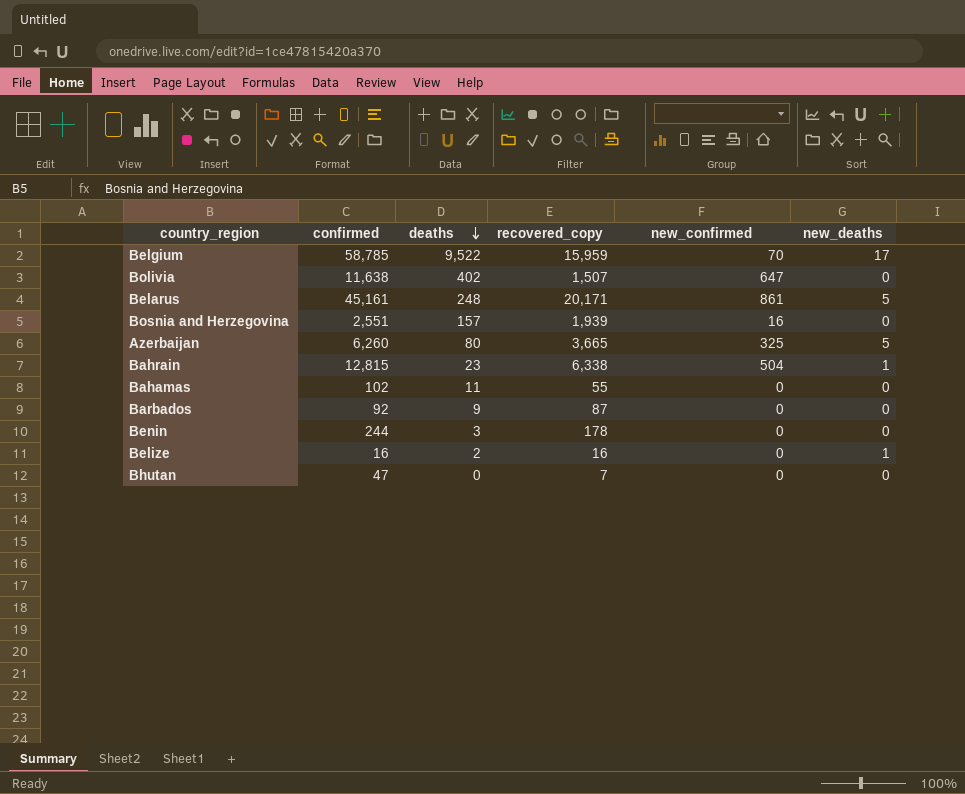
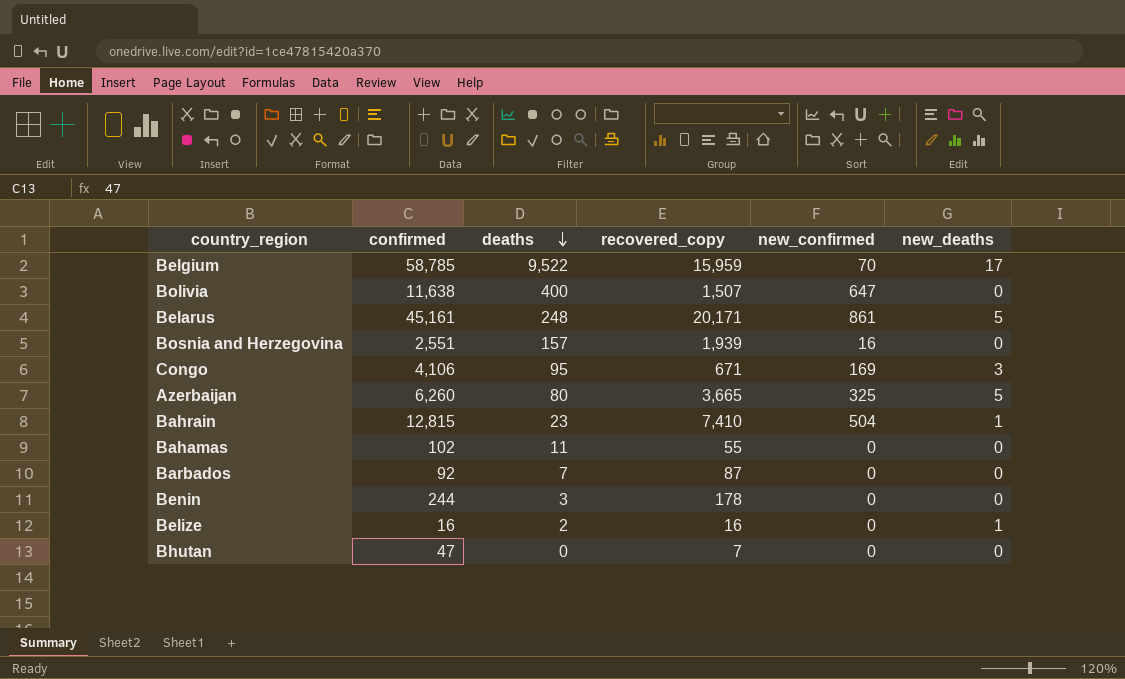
Bolivia | deaths: 402 -> 400
row Congo: none -> 4,106 | 95 | 671 | 169 | 3
Bahrain | recovered_copy: 6,338 -> 7,410
Barbados | deaths: 9 -> 7

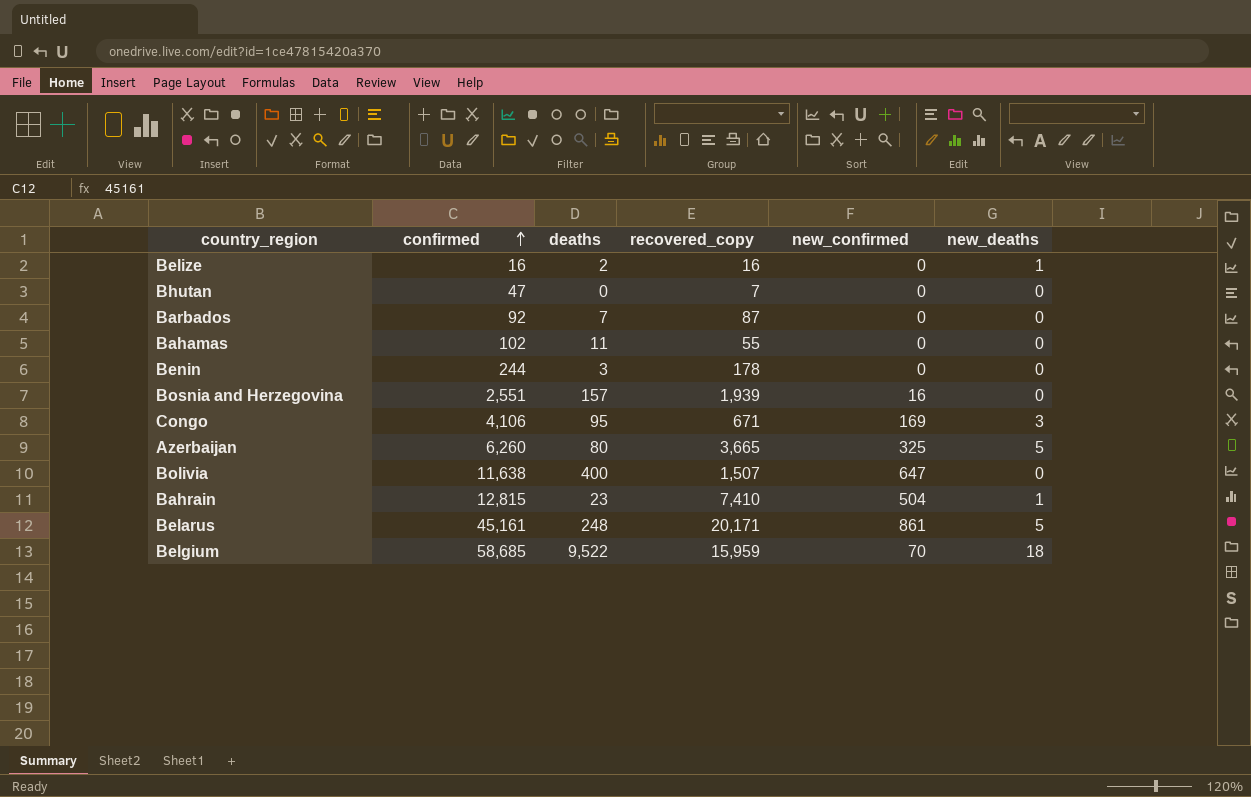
row order: deaths descending -> confirmed ascending
Belgium | confirmed: 58,785 -> 58,685
Belgium | new_deaths: 17 -> 18

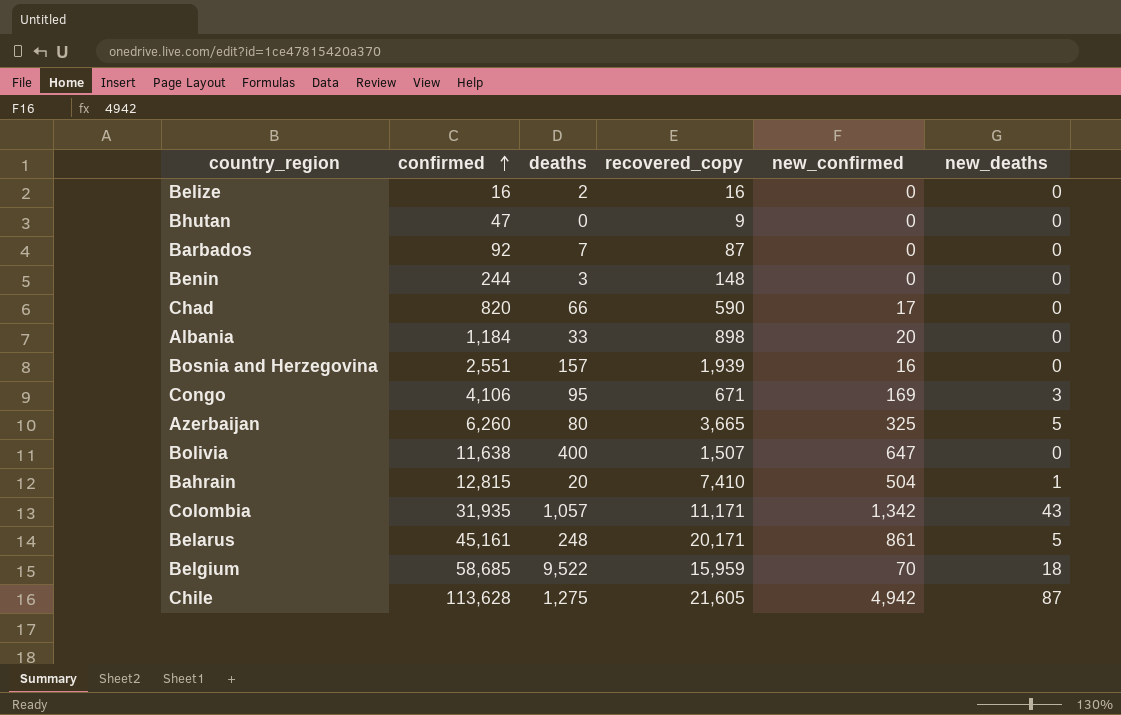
row Bahamas: 102 | 11 | 55 | 0 | 0 -> none
Belize | new_deaths: 1 -> 0
Bhutan | recovered_copy: 7 -> 9
Benin | recovered_copy: 178 -> 148
row Chad: none -> 820 | 66 | 590 | 17 | 0
row Albania: none -> 1,184 | 33 | 898 | 20 | 0
Bahrain | deaths: 23 -> 20
row Colombia: none -> 31,935 | 1,057 | 11,171 | 1,342 | 43
row Chile: none -> 113,628 | 1,275 | 21,605 | 4,942 | 87

